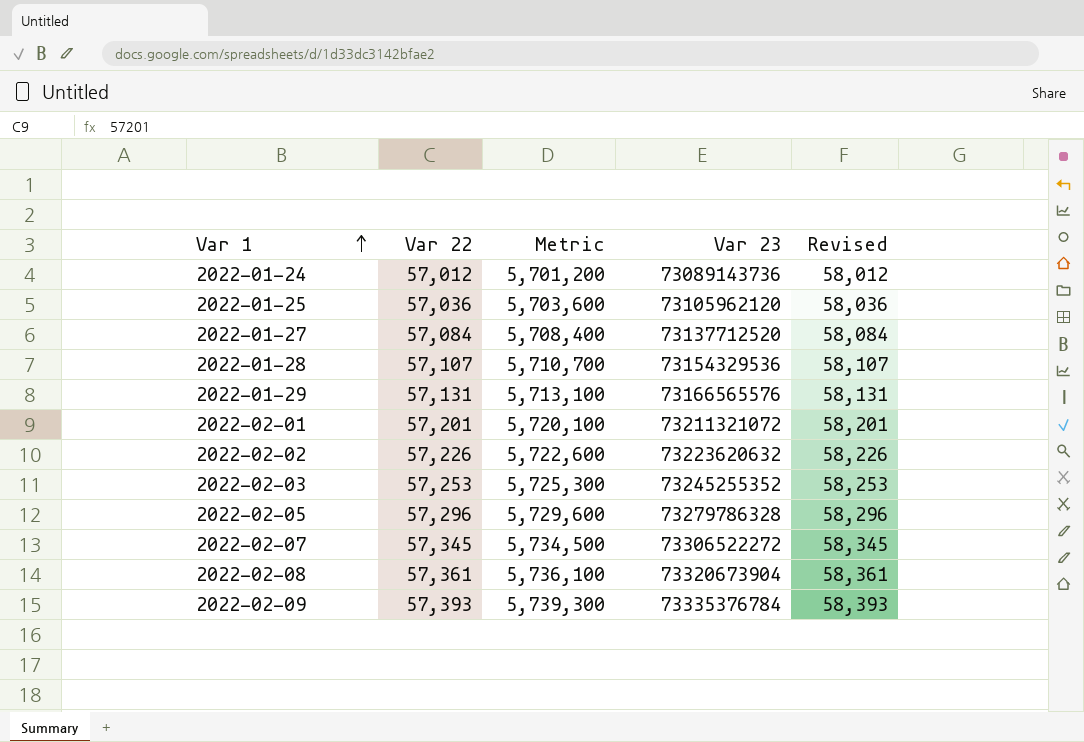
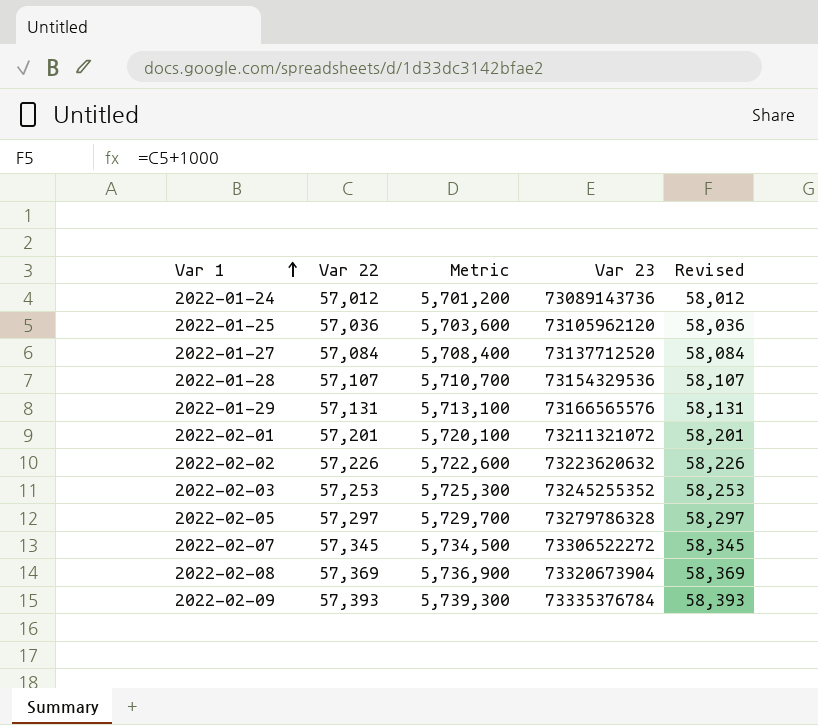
2022-02-05 | Var 22: 57,296 -> 57,297
2022-02-05 | Metric: 5,729,600 -> 5,729,700
2022-02-05 | Revised: 58,296 -> 58,297
2022-02-08 | Var 22: 57,361 -> 57,369
2022-02-08 | Metric: 5,736,100 -> 5,736,900
2022-02-08 | Revised: 58,361 -> 58,369

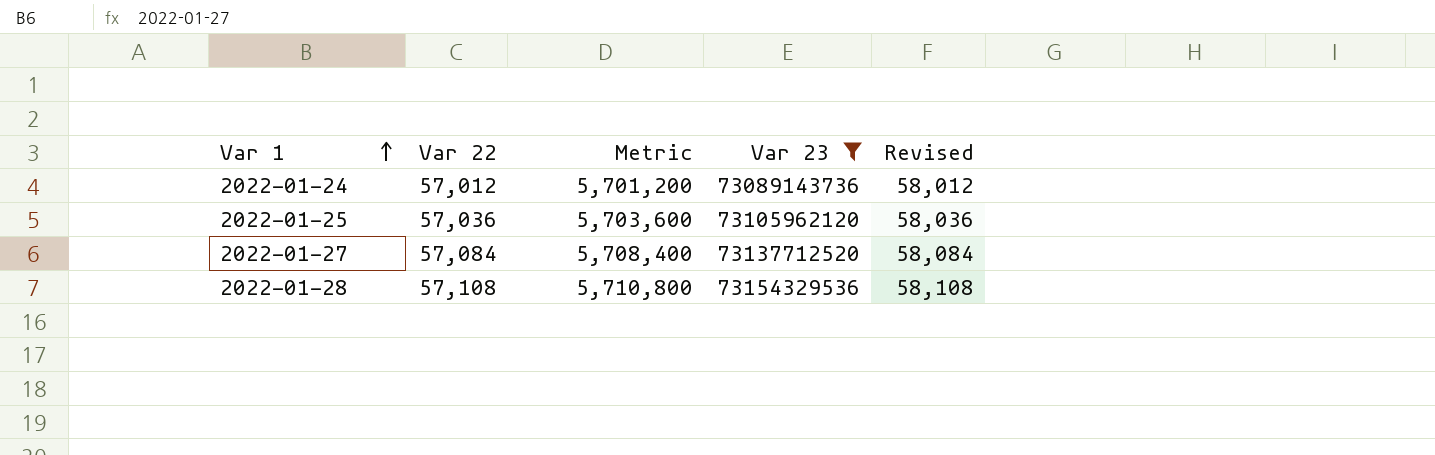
filter: none -> Var 23 <= 73154329536
2022-01-28 | Var 22: 57,107 -> 57,108
2022-01-28 | Metric: 5,710,700 -> 5,710,800
2022-01-28 | Revised: 58,107 -> 58,108

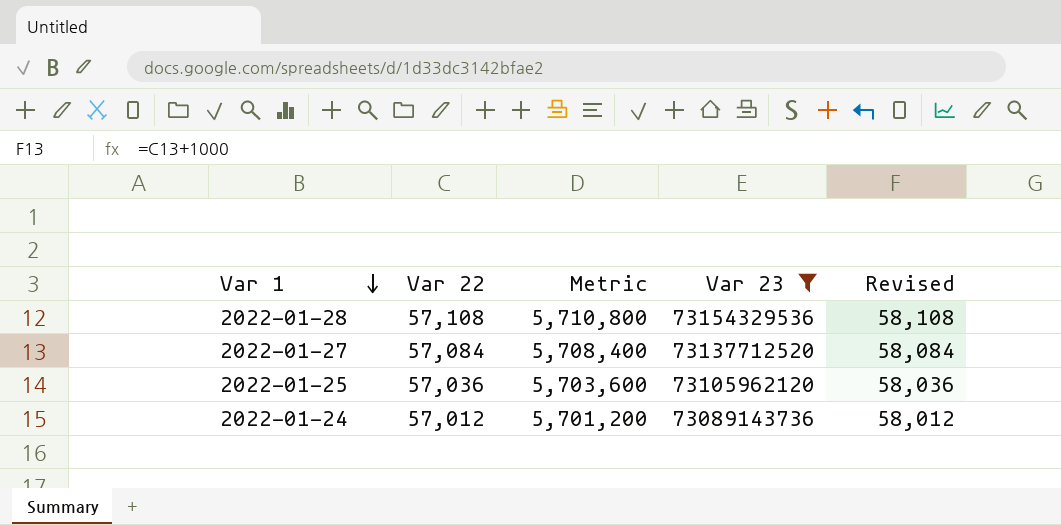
row order: Var 1 ascending -> Var 1 descending

